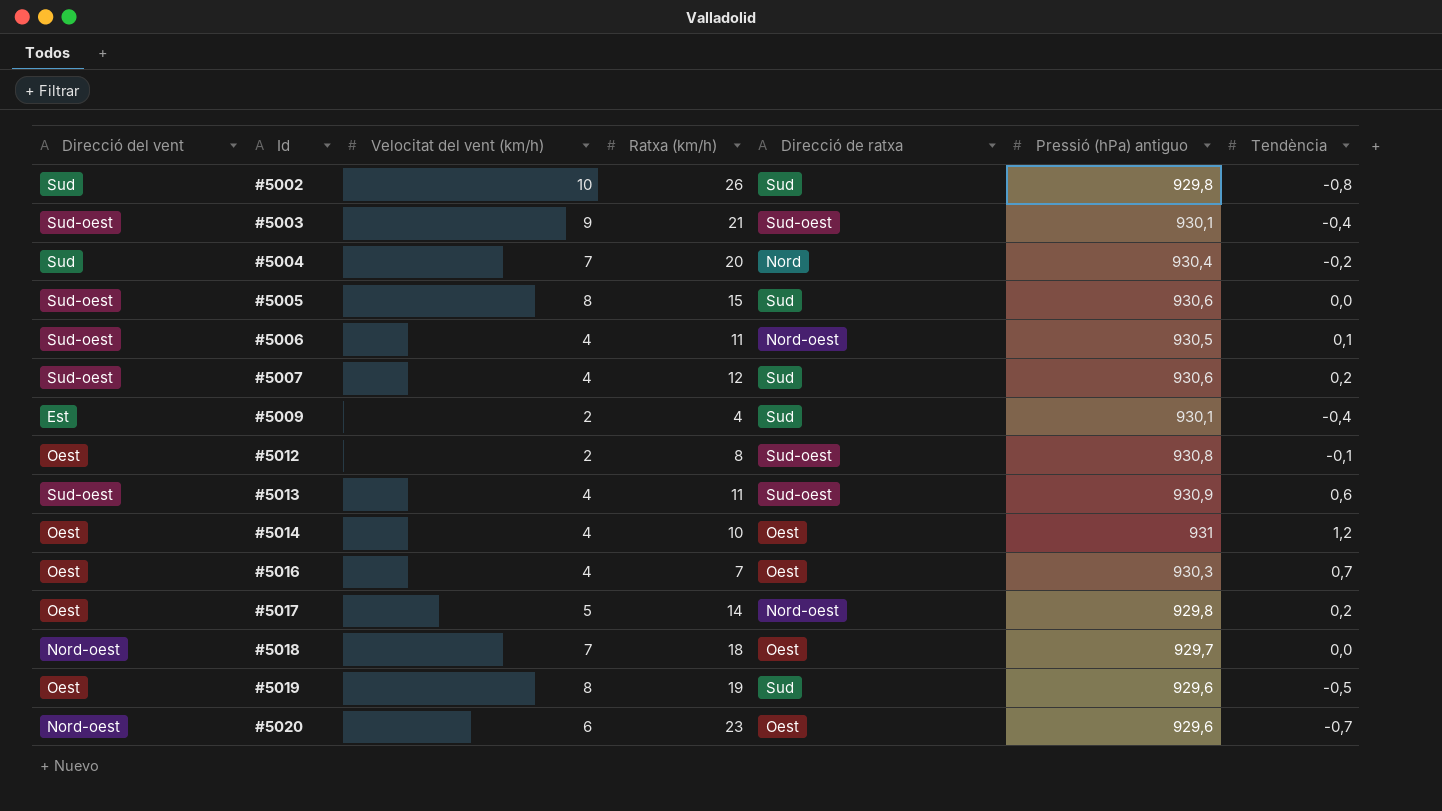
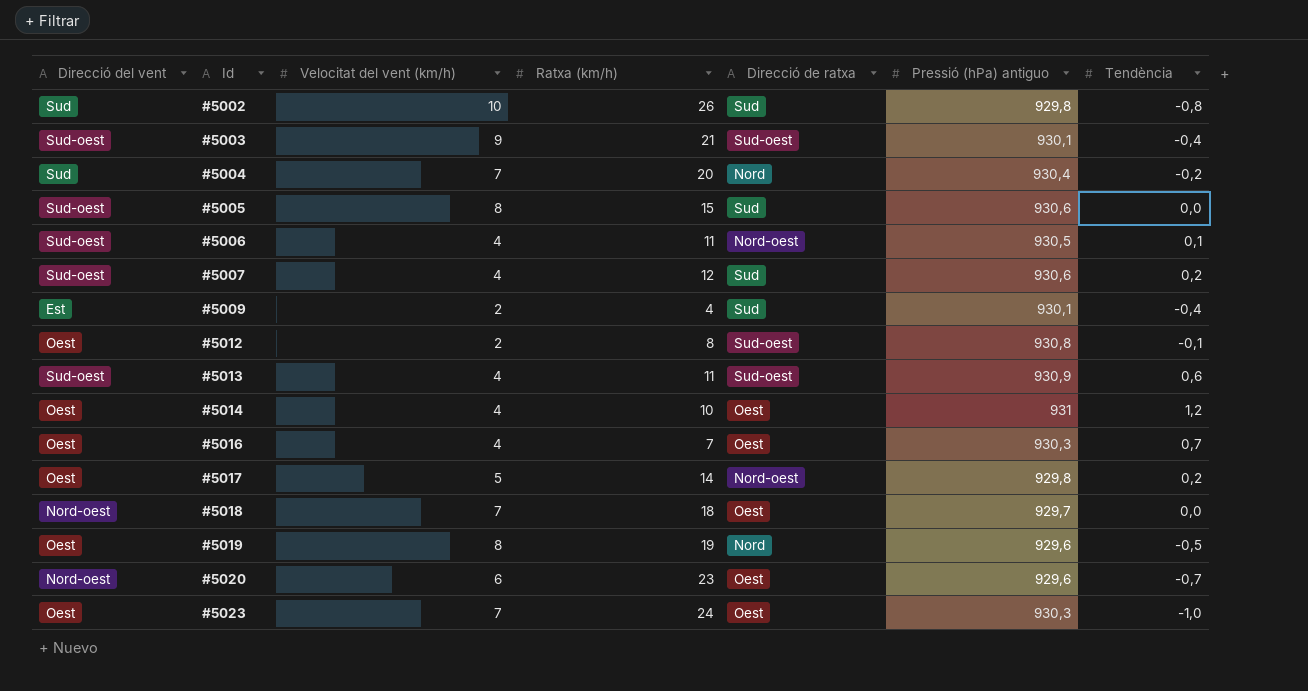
#5019 | Direcció de ratxa: Sud -> Nord
row #5023: none -> Oest | 7 | 24 | Oest | 930,3 | -1,0

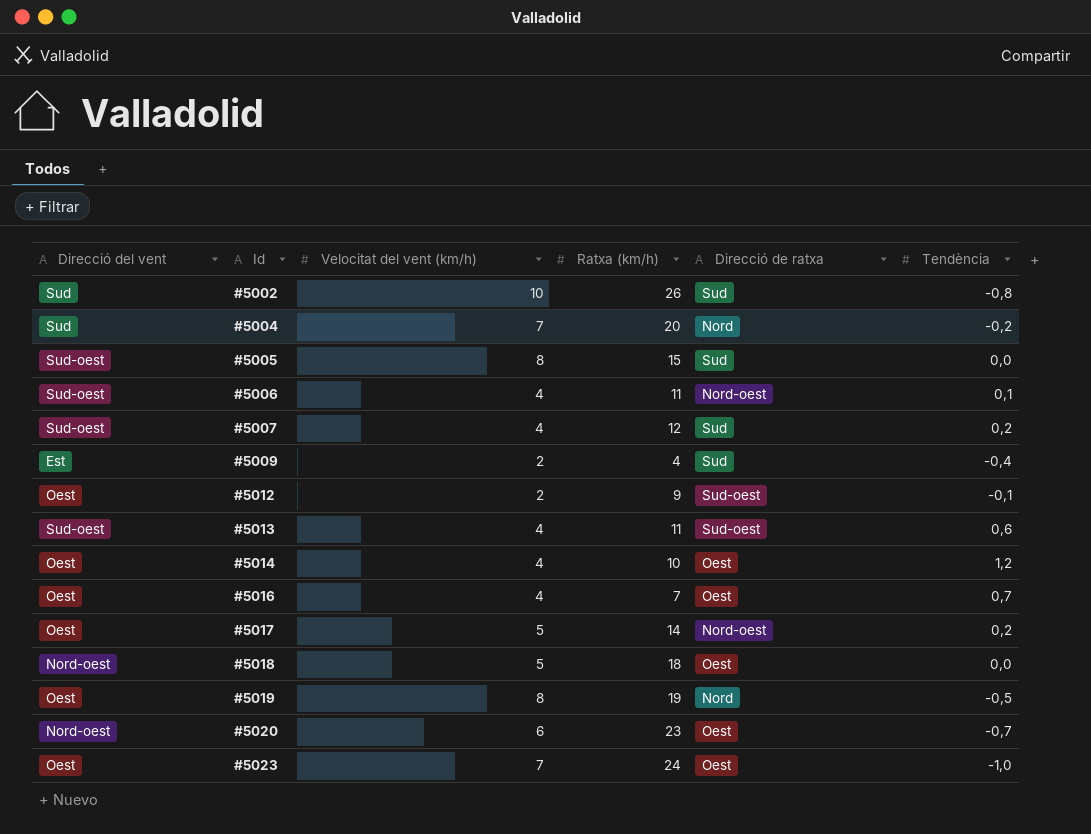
column Pressió (hPa) antiguo | position: 6 -> none
row #5003: Sud-oest | 9 | 21 | Sud-oest | 930,1 | -0,4 -> none
#5012 | Ratxa (km/h): 8 -> 9
#5018 | Velocitat del vent (km/h): 7 -> 5

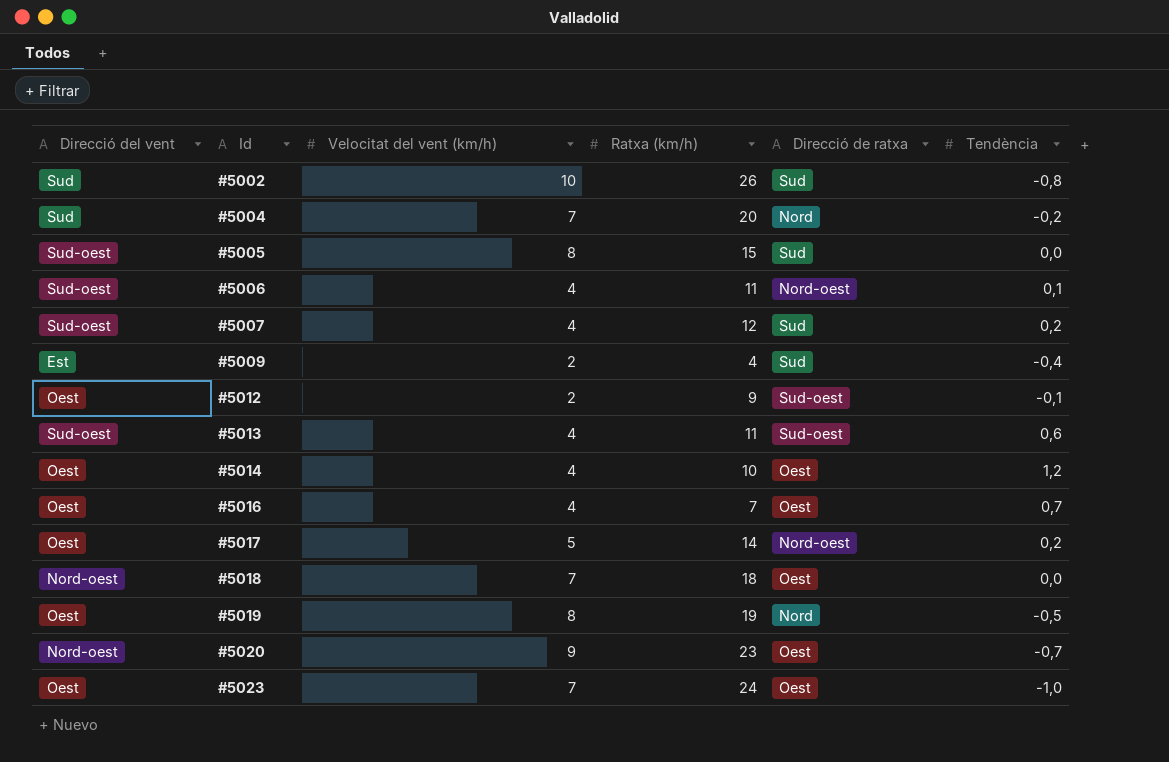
#5018 | Velocitat del vent (km/h): 5 -> 7
#5020 | Velocitat del vent (km/h): 6 -> 9

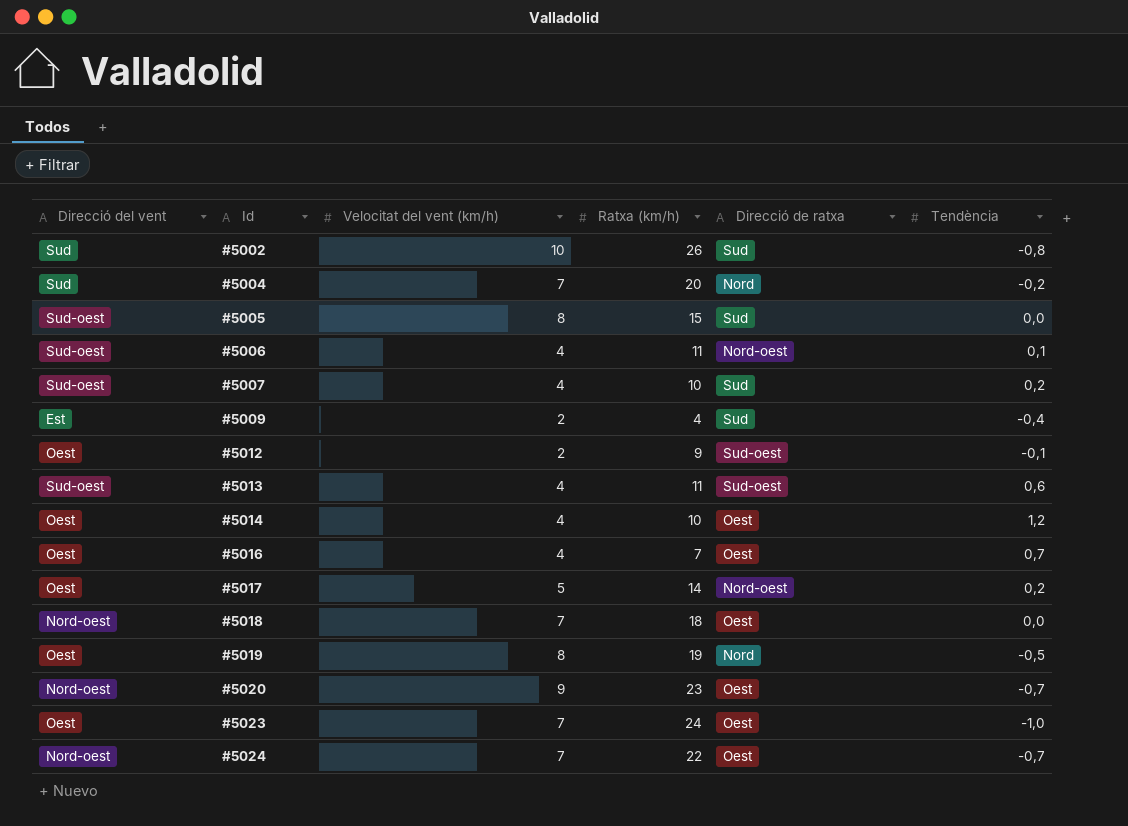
#5007 | Ratxa (km/h): 12 -> 10
row #5024: none -> Nord-oest | 7 | 22 | Oest | -0,7

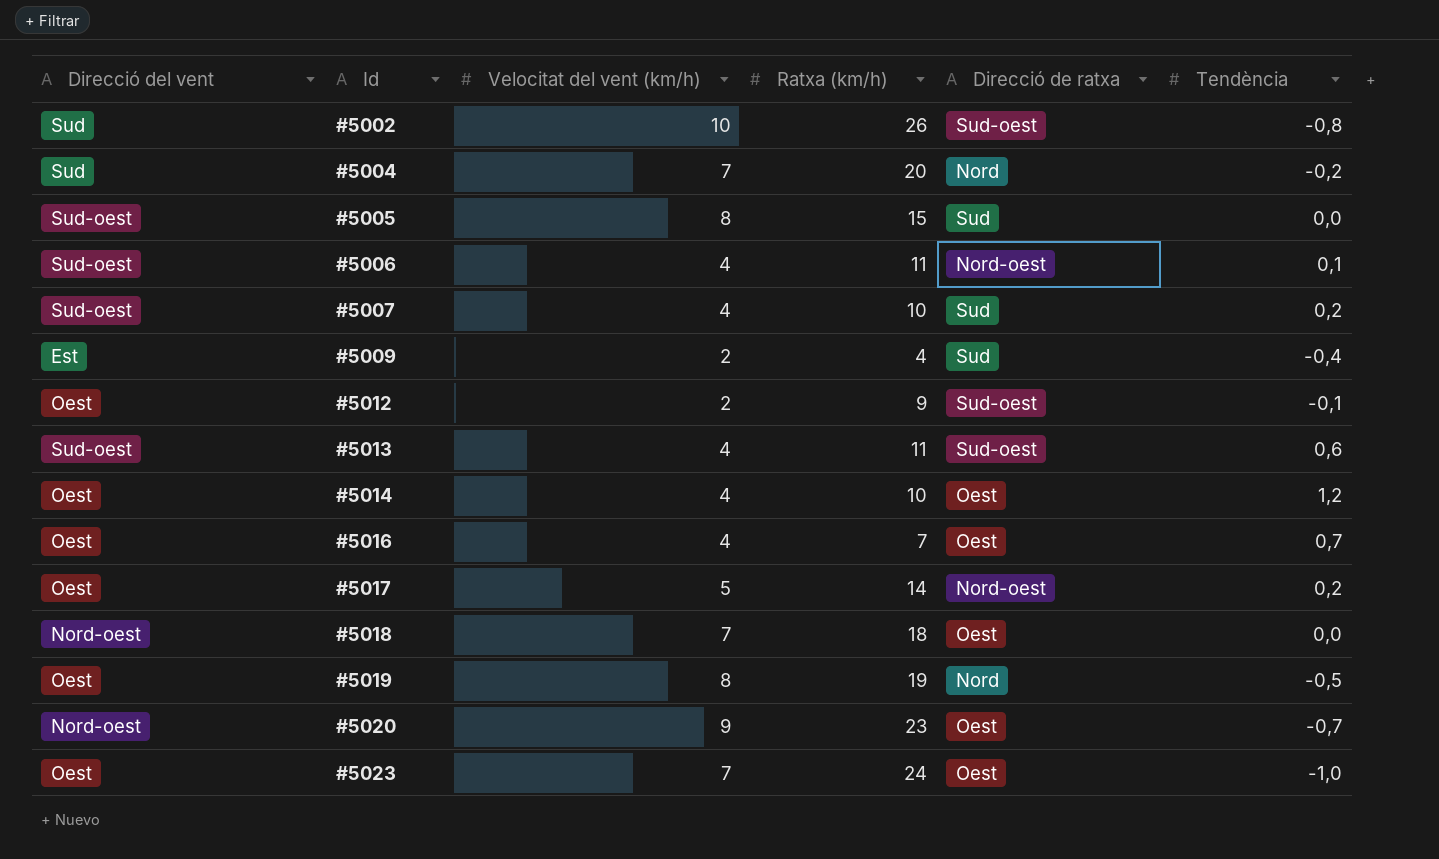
row #5024: Nord-oest | 7 | 22 | Oest | -0,7 -> none
#5002 | Direcció de ratxa: Sud -> Sud-oest

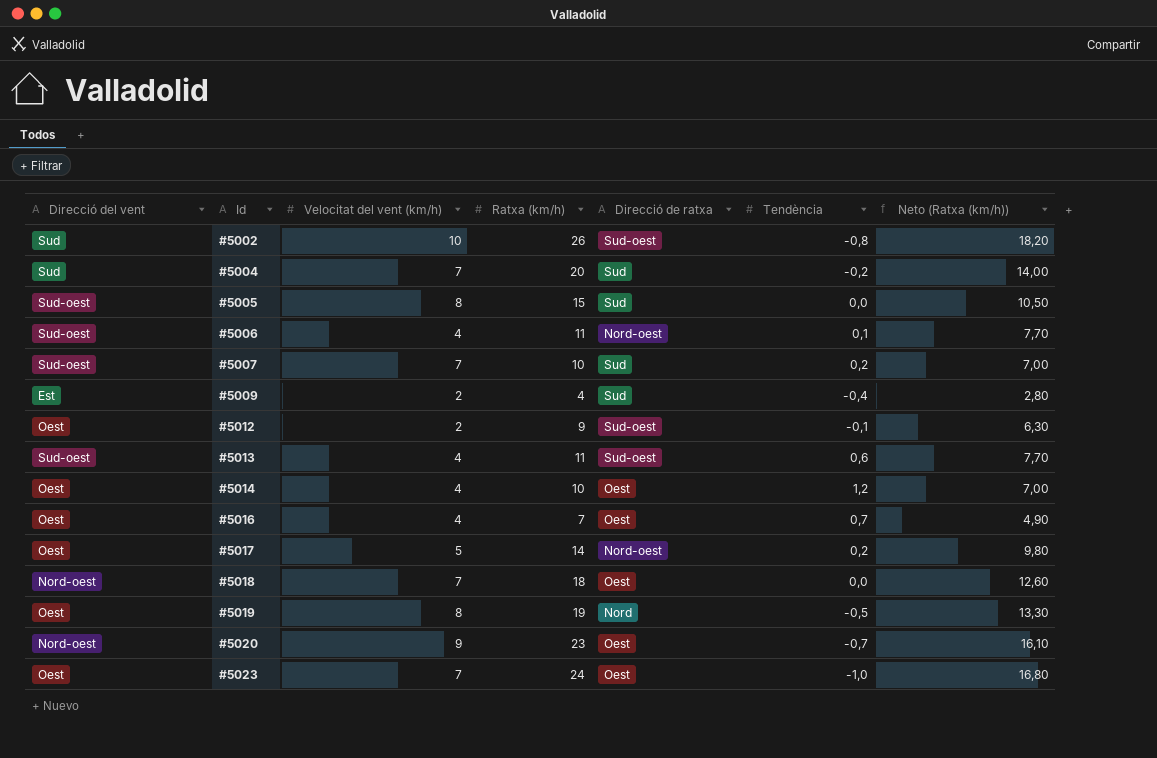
column Neto (Ratxa (km/h)) | formula: none -> [Ratxa (km/h)] * 0,7
#5004 | Direcció de ratxa: Nord -> Sud
#5007 | Velocitat del vent (km/h): 4 -> 7

